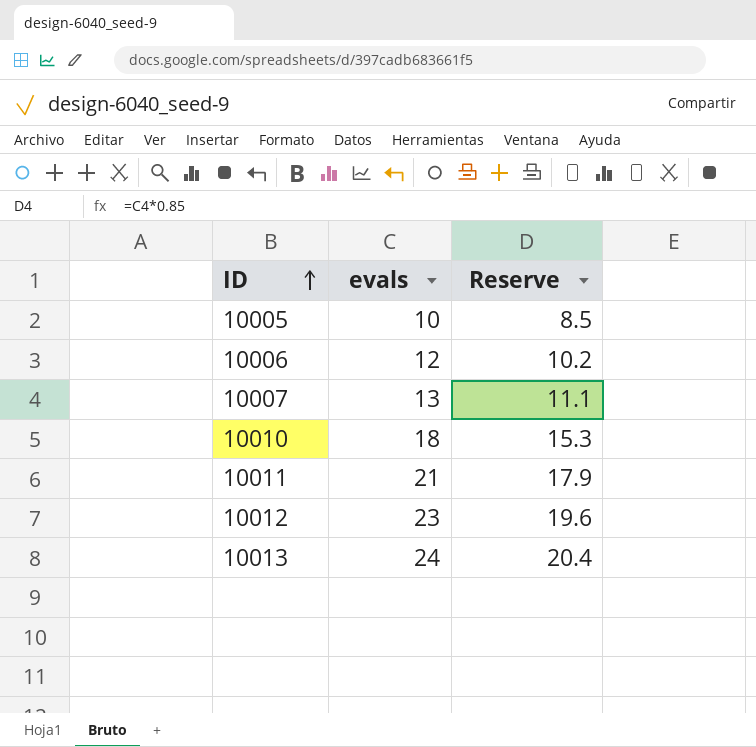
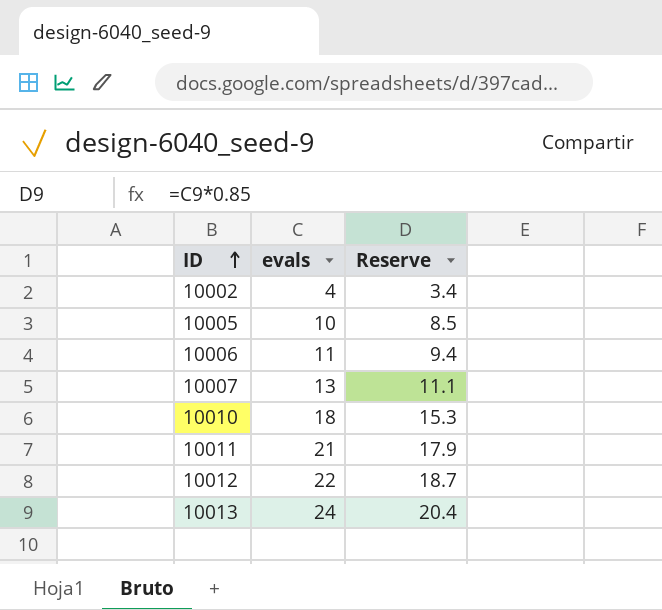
row 10002: none -> 4 | 3.4
10006 | evals: 12 -> 11
10006 | Reserve: 10.2 -> 9.4
10012 | evals: 23 -> 22
10012 | Reserve: 19.6 -> 18.7

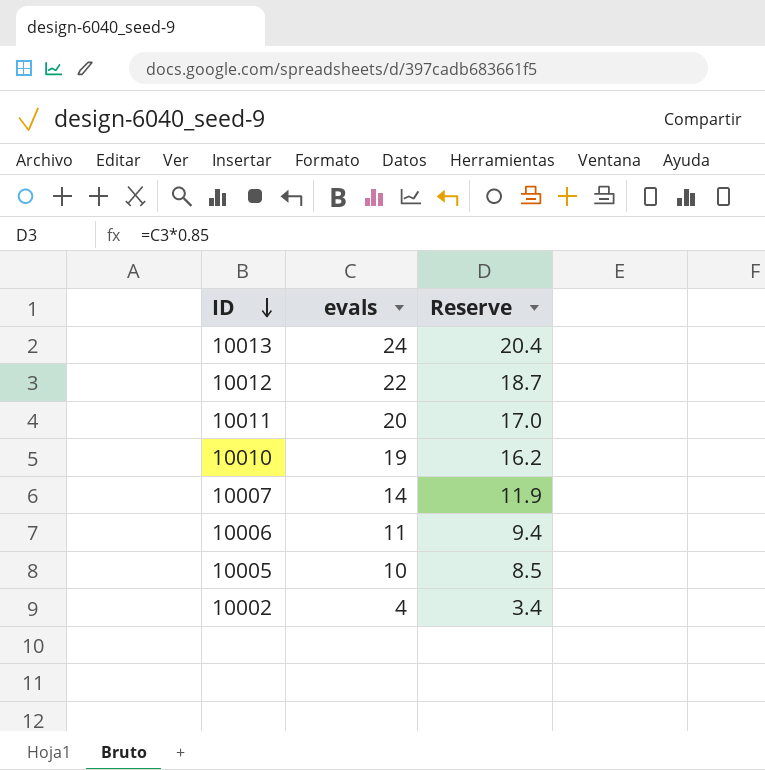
row order: ID ascending -> ID descending
10011 | evals: 21 -> 20
10011 | Reserve: 17.9 -> 17.0
10010 | evals: 18 -> 19
10010 | Reserve: 15.3 -> 16.2
10007 | evals: 13 -> 14
10007 | Reserve: 11.1 -> 11.9

